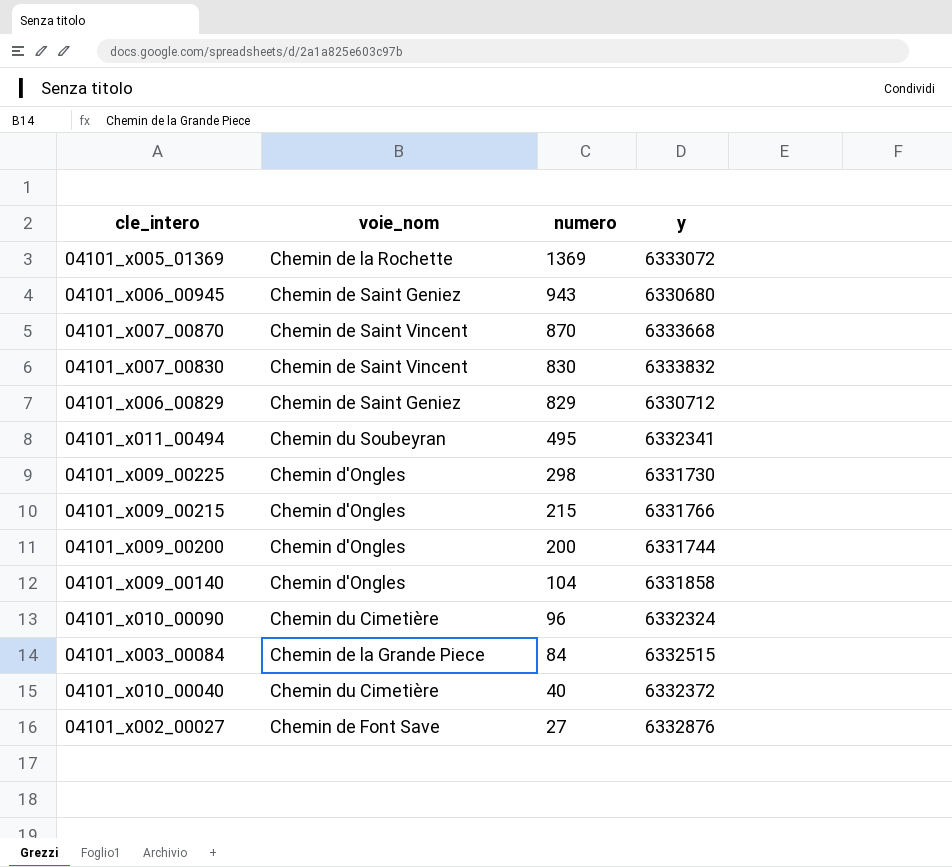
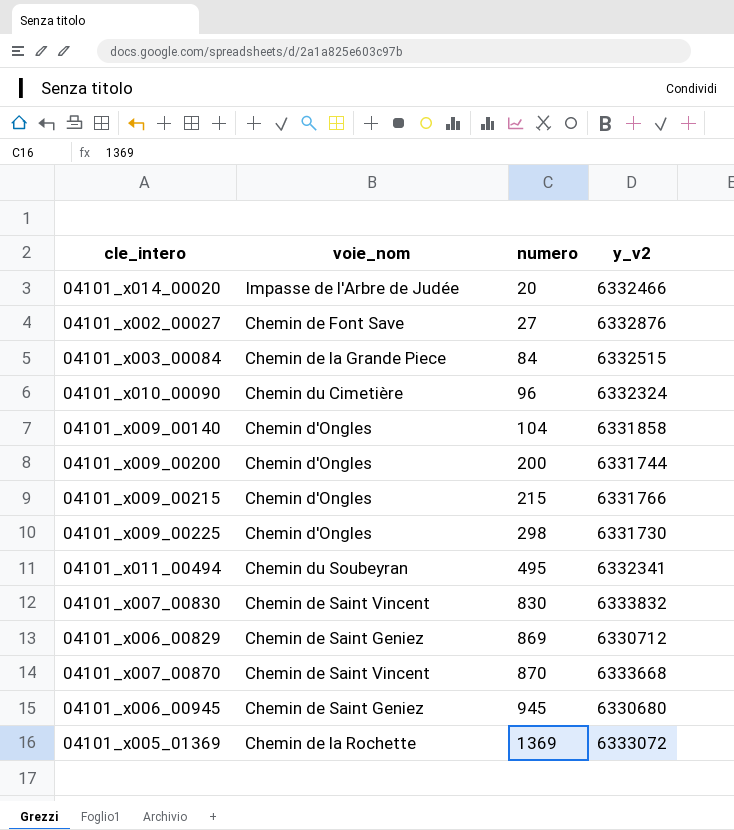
row order: numero descending -> numero ascending
column name: y -> y_v2
row 04101_x010_00040: Chemin du Cimetière | 40 | 6332372 -> none
row 04101_x014_00020: none -> Impasse de l'Arbre de Judée | 20 | 6332466
04101_x006_00829 | numero: 829 -> 869
04101_x006_00945 | numero: 943 -> 945

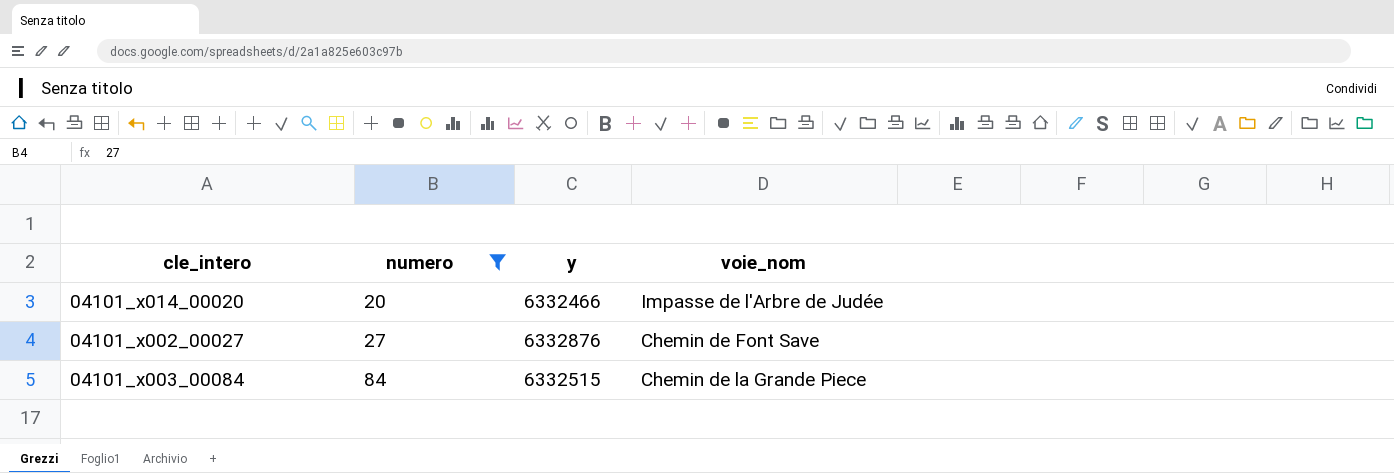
filter: none -> numero <= 84
column name: y_v2 -> y
column voie_nom | position: 2 -> 4

